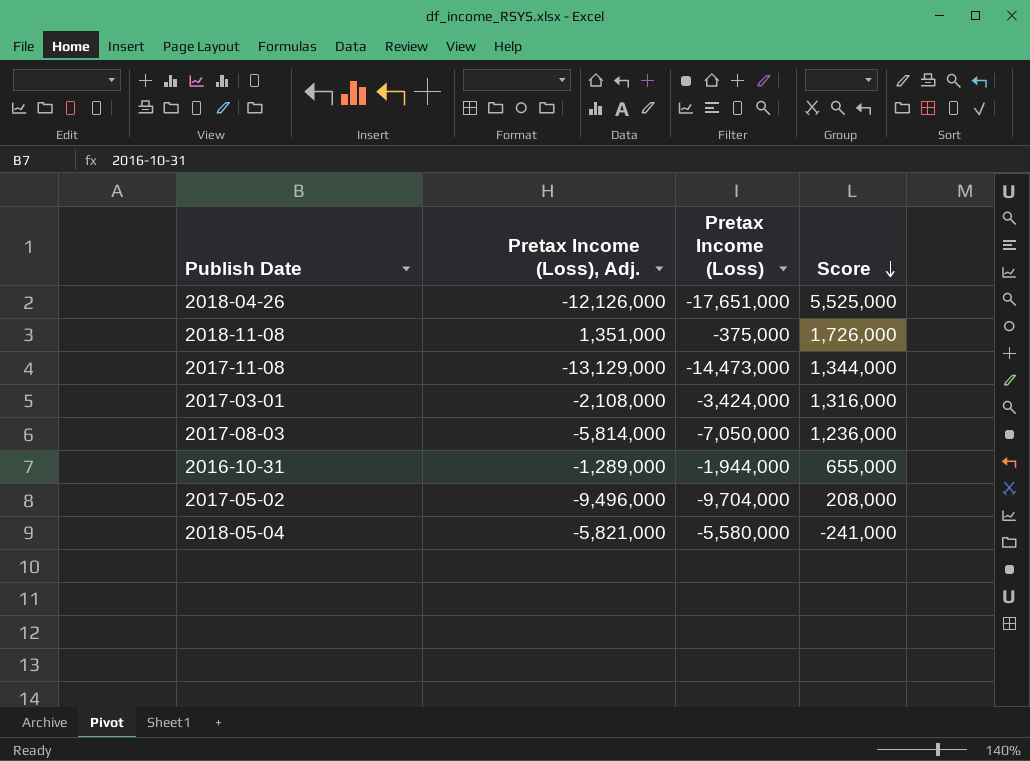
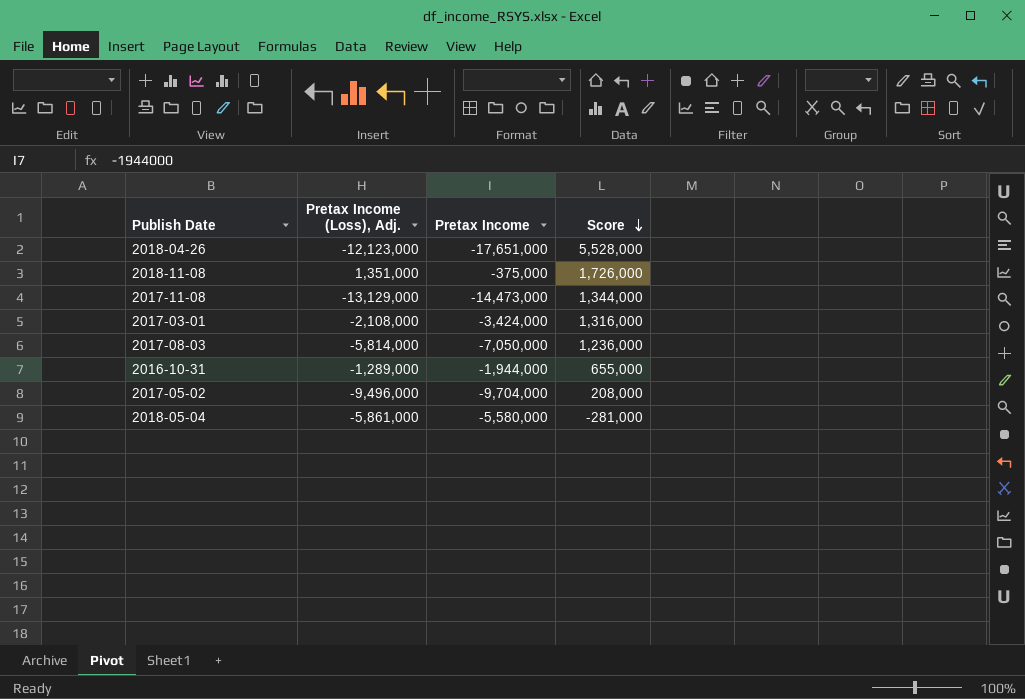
column name: Pretax Income (Loss) -> Pretax Income
2018-04-26 | Pretax Income (Loss), Adj.: -12,126,000 -> -12,123,000
2018-04-26 | Score: 5,525,000 -> 5,528,000
2018-05-04 | Pretax Income (Loss), Adj.: -5,821,000 -> -5,861,000
2018-05-04 | Score: -241,000 -> -281,000

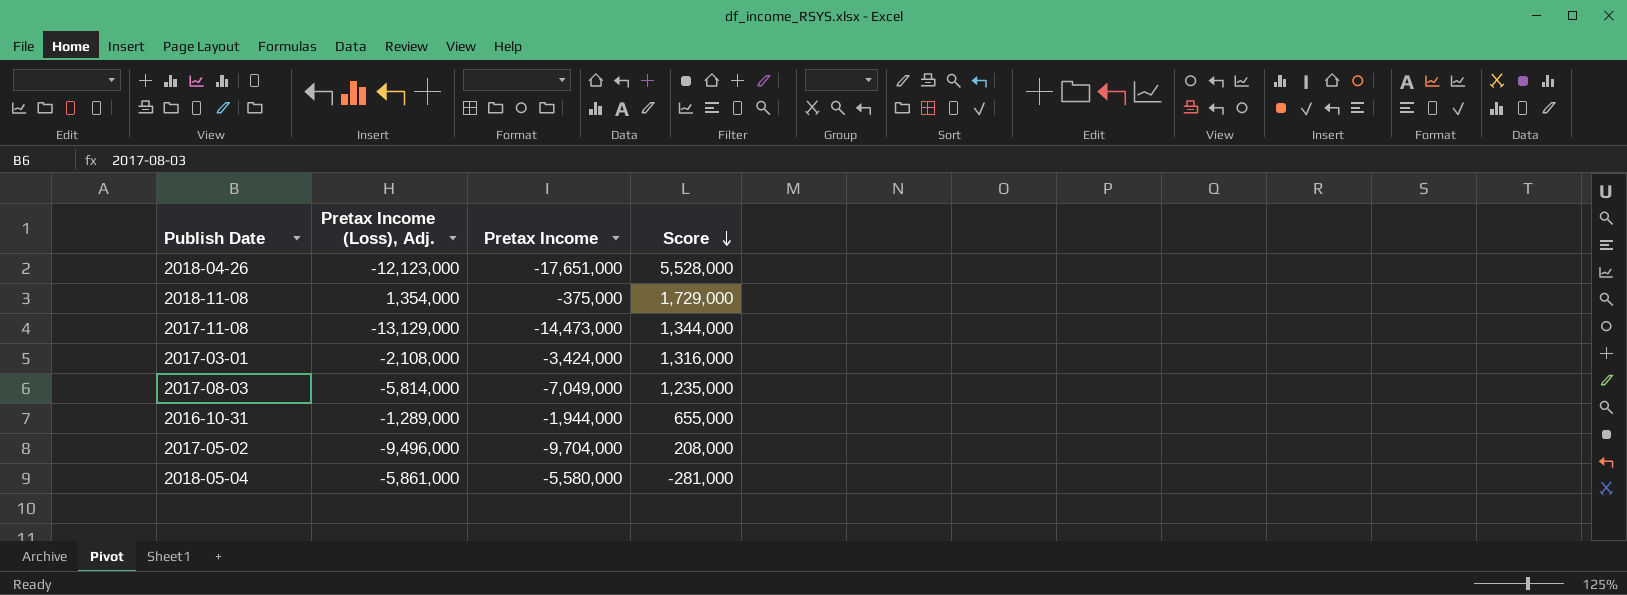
2018-11-08 | Pretax Income (Loss), Adj.: 1,351,000 -> 1,354,000
2018-11-08 | Score: 1,726,000 -> 1,729,000
2017-08-03 | Pretax Income: -7,050,000 -> -7,049,000
2017-08-03 | Score: 1,236,000 -> 1,235,000

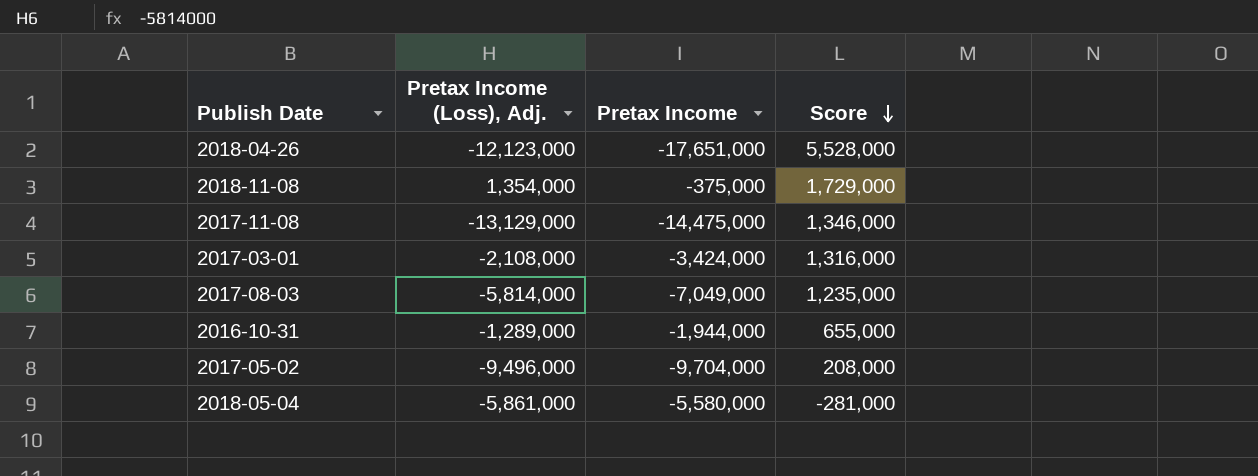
2017-11-08 | Pretax Income: -14,473,000 -> -14,475,000
2017-11-08 | Score: 1,344,000 -> 1,346,000

